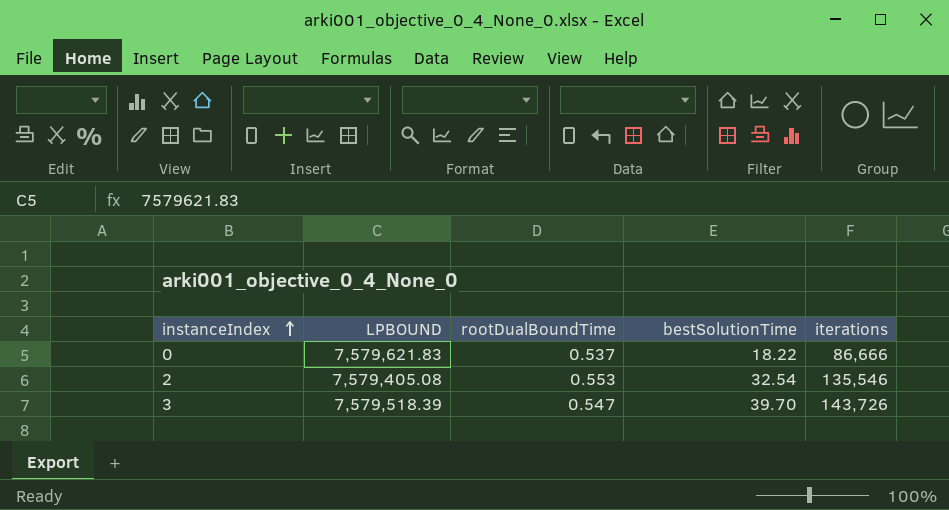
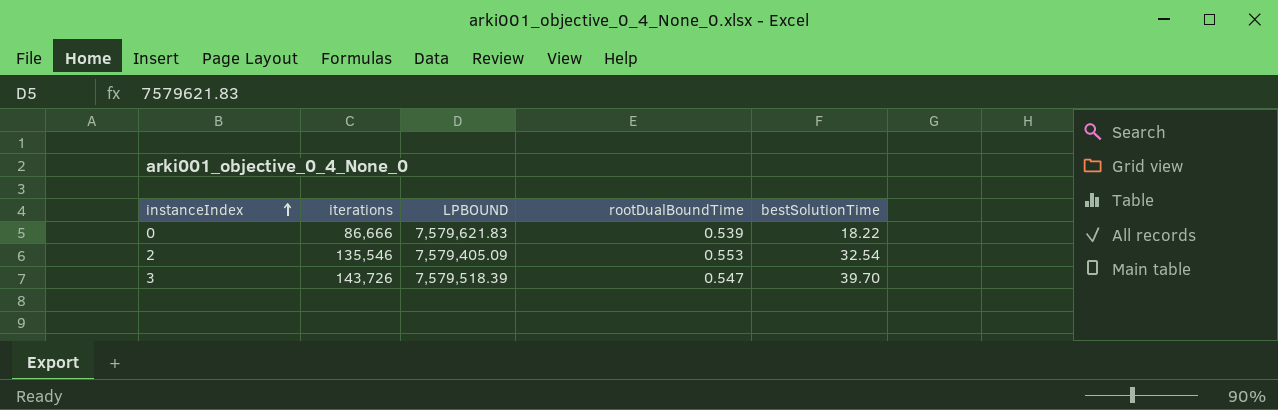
column iterations | position: 5 -> 2
0 | rootDualBoundTime: 0.537 -> 0.539
2 | LPBOUND: 7,579,405.08 -> 7,579,405.09

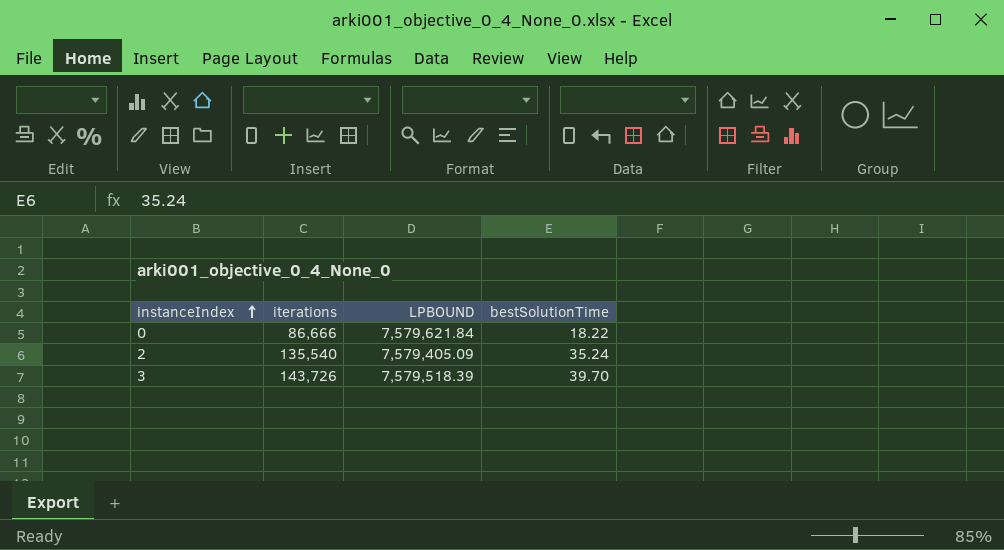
column rootDualBoundTime | position: 4 -> none
0 | LPBOUND: 7,579,621.83 -> 7,579,621.84
2 | iterations: 135,546 -> 135,540
2 | bestSolutionTime: 32.54 -> 35.24

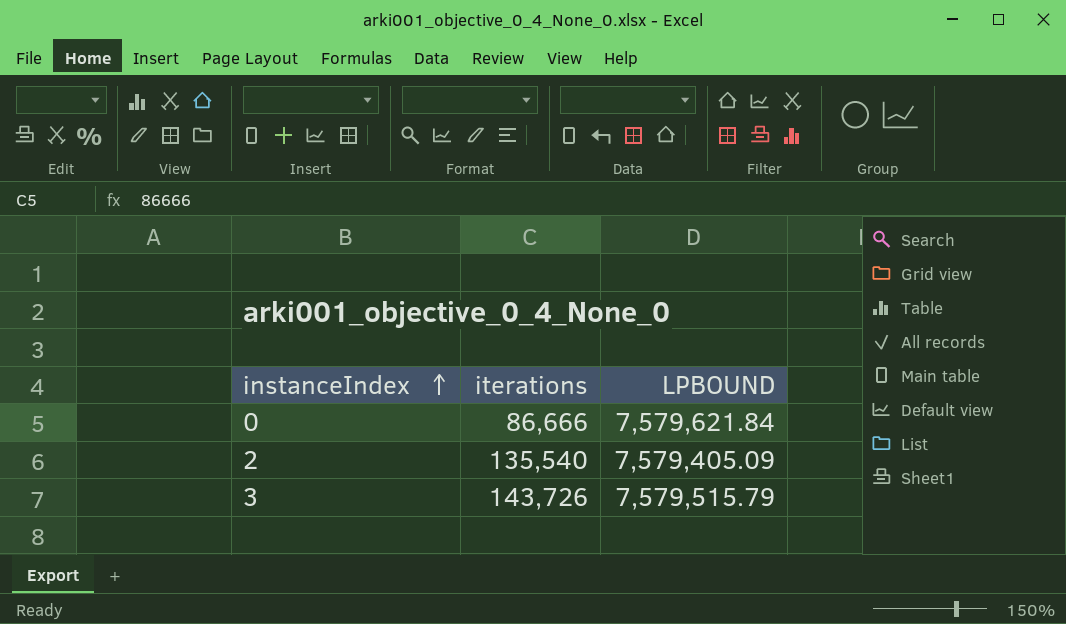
column bestSolutionTime | position: 4 -> none
3 | LPBOUND: 7,579,518.39 -> 7,579,515.79

